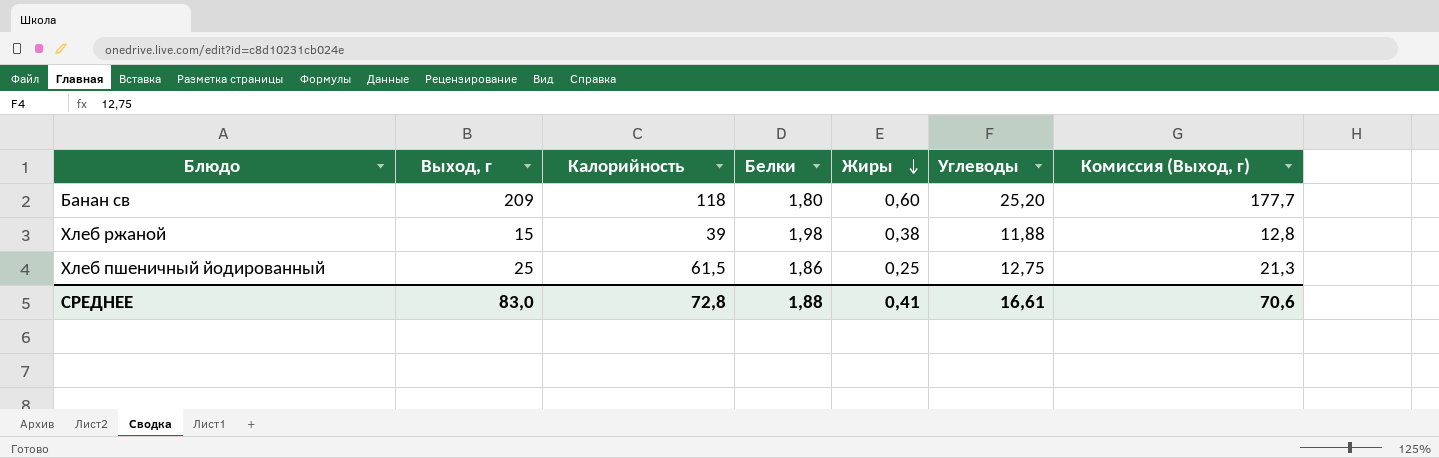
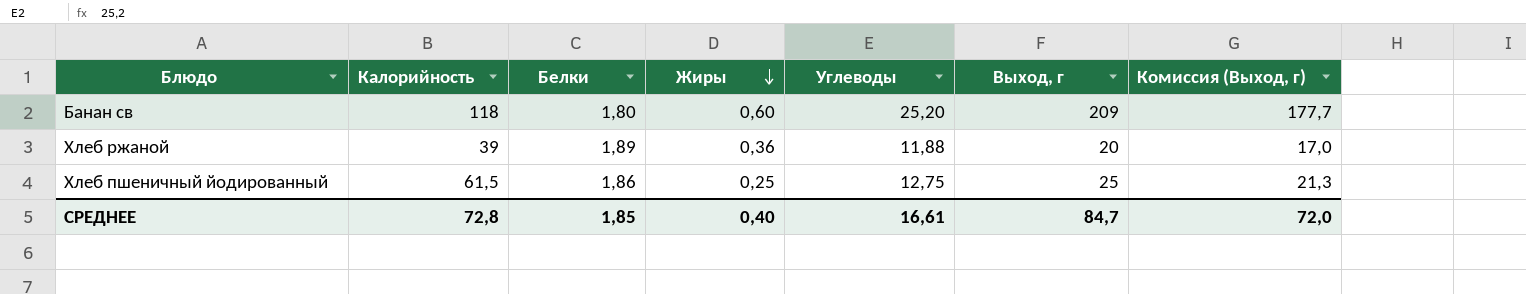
column Выход, г | position: 2 -> 6
Хлеб ржаной | Белки: 1,98 -> 1,89
Хлеб ржаной | Жиры: 0,38 -> 0,36
Хлеб ржаной | Выход, г: 15 -> 20
Хлеб ржаной | Комиссия (Выход, г): 12,8 -> 17,0
СРЕДНЕЕ | Белки: 1,88 -> 1,85
СРЕДНЕЕ | Жиры: 0,41 -> 0,40
СРЕДНЕЕ | Выход, г: 83,0 -> 84,7
СРЕДНЕЕ | Комиссия (Выход, г): 70,6 -> 72,0

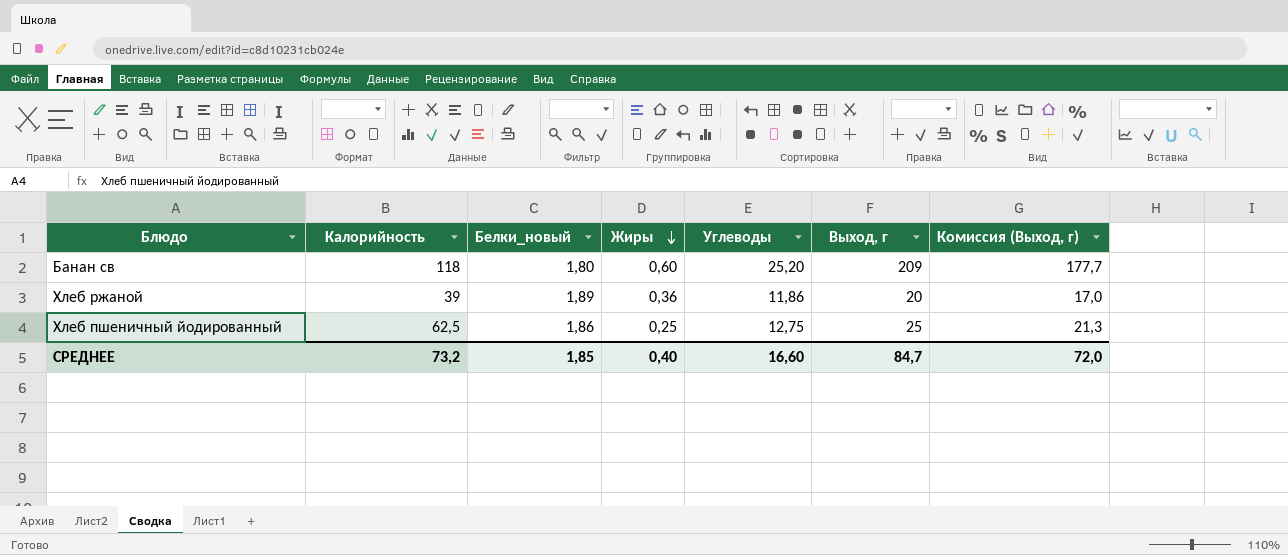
column name: Белки -> Белки_новый
Хлеб ржаной | Углеводы: 11,88 -> 11,86
Хлеб пшеничный йодированный | Калорийность: 61,5 -> 62,5
СРЕДНЕЕ | Калорийность: 72,8 -> 73,2
СРЕДНЕЕ | Углеводы: 16,61 -> 16,60

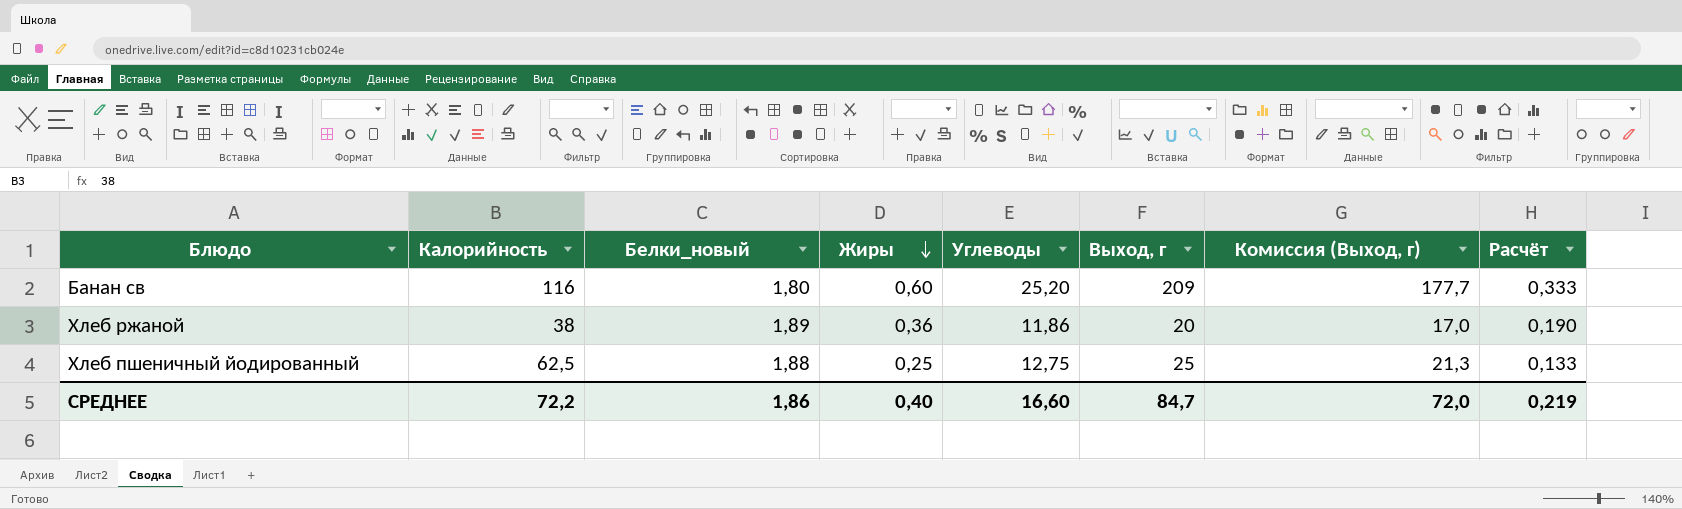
column Расчёт | formula: none -> [Жиры] / [Белки_новый]
Банан св | Калорийность: 118 -> 116
Хлеб ржаной | Калорийность: 39 -> 38
Хлеб пшеничный йодированный | Белки_новый: 1,86 -> 1,88
СРЕДНЕЕ | Калорийность: 73,2 -> 72,2
СРЕДНЕЕ | Белки_новый: 1,85 -> 1,86

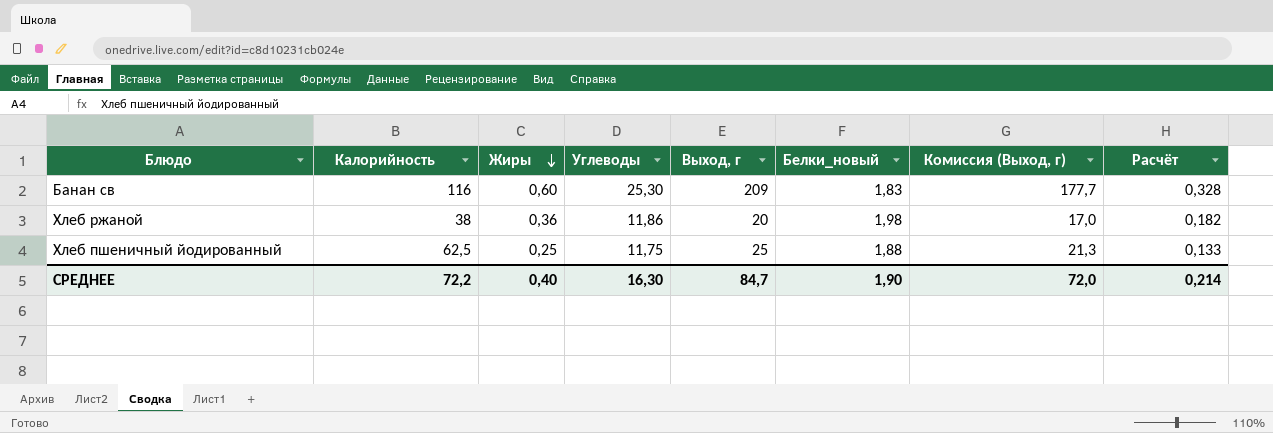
column Белки_новый | position: 3 -> 6
Банан св | Углеводы: 25,20 -> 25,30
Банан св | Белки_новый: 1,80 -> 1,83
Банан св | Расчёт: 0,333 -> 0,328
Хлеб ржаной | Белки_новый: 1,89 -> 1,98
Хлеб ржаной | Расчёт: 0,190 -> 0,182
Хлеб пшеничный йодированный | Углеводы: 12,75 -> 11,75
СРЕДНЕЕ | Углеводы: 16,60 -> 16,30
СРЕДНЕЕ | Белки_новый: 1,86 -> 1,90
СРЕДНЕЕ | Расчёт: 0,219 -> 0,214

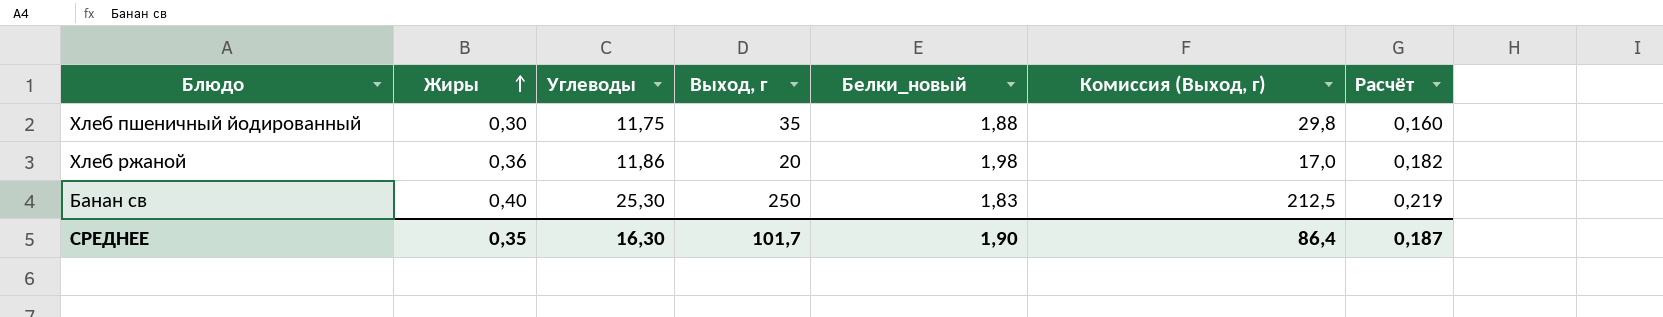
row order: Жиры descending -> Жиры ascending
column Калорийность | position: 2 -> none
Хлеб пшеничный йодированный | Жиры: 0,25 -> 0,30
Хлеб пшеничный йодированный | Выход, г: 25 -> 35
Хлеб пшеничный йодированный | Комиссия (Выход, г): 21,3 -> 29,8
Хлеб пшеничный йодированный | Расчёт: 0,133 -> 0,160
Банан св | Жиры: 0,60 -> 0,40
Банан св | Выход, г: 209 -> 250
Банан св | Комиссия (Выход, г): 177,7 -> 212,5
Банан св | Расчёт: 0,328 -> 0,219
СРЕДНЕЕ | Жиры: 0,40 -> 0,35
СРЕДНЕЕ | Выход, г: 84,7 -> 101,7
СРЕДНЕЕ | Комиссия (Выход, г): 72,0 -> 86,4
СРЕДНЕЕ | Расчёт: 0,214 -> 0,187

